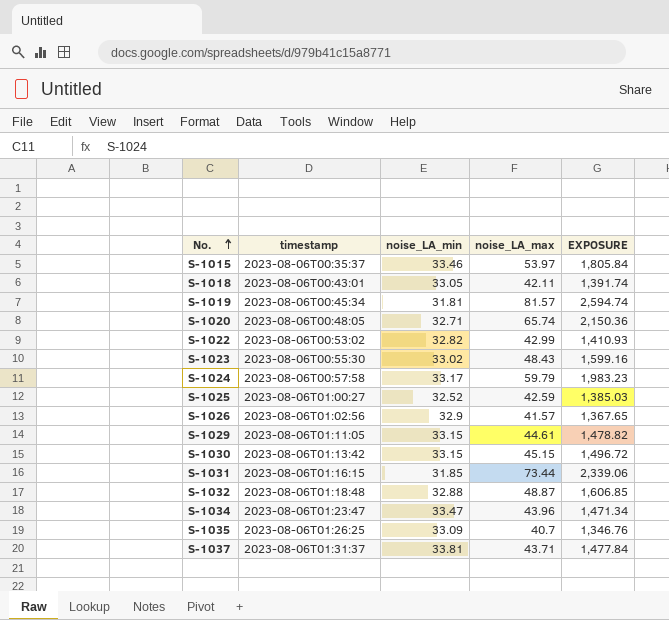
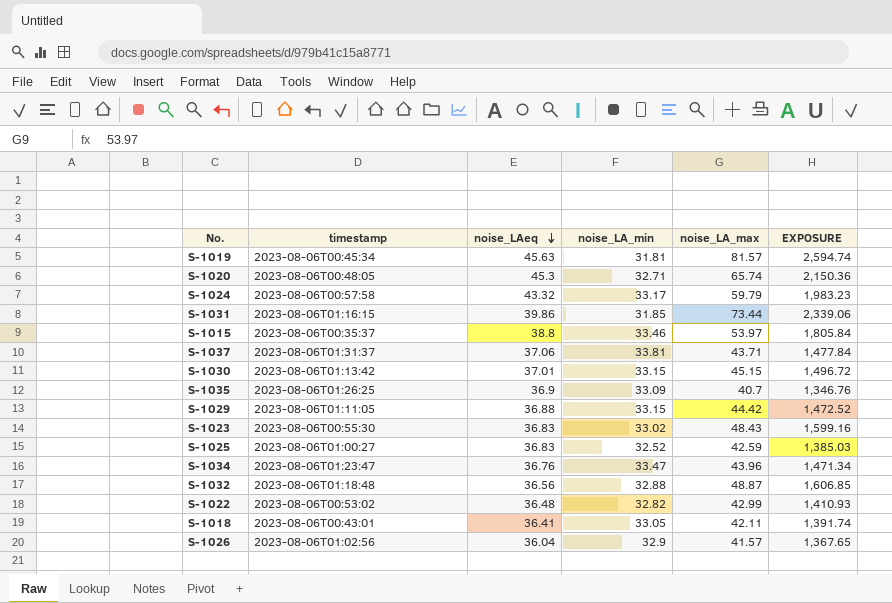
row order: No. ascending -> noise_LAeq descending
column noise_LAeq | position: none -> 3
S-1029 | noise_LA_max: 44.61 -> 44.42
S-1029 | EXPOSURE: 1,478.82 -> 1,472.52

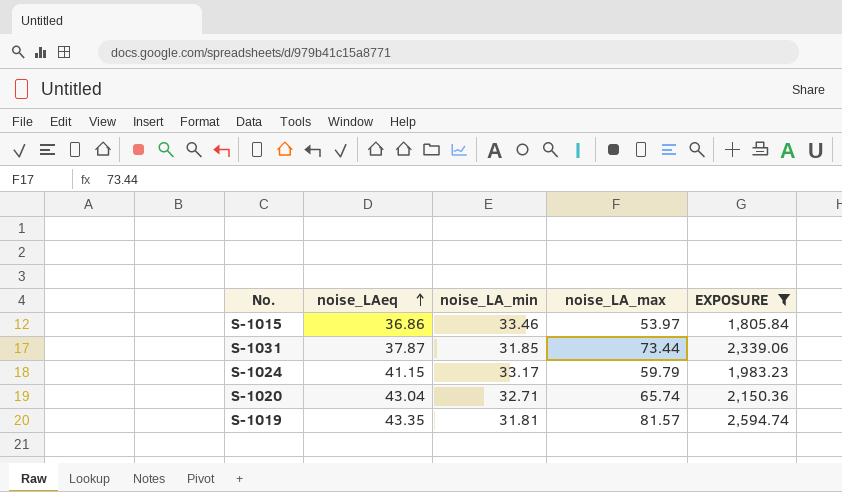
filter: none -> EXPOSURE >= 1,805.84
row order: noise_LAeq descending -> noise_LAeq ascending
column timestamp | position: 2 -> none
S-1015 | noise_LAeq: 38.8 -> 36.86
S-1031 | noise_LAeq: 39.86 -> 37.87
S-1024 | noise_LAeq: 43.32 -> 41.15
S-1020 | noise_LAeq: 45.3 -> 43.04
S-1019 | noise_LAeq: 45.63 -> 43.35

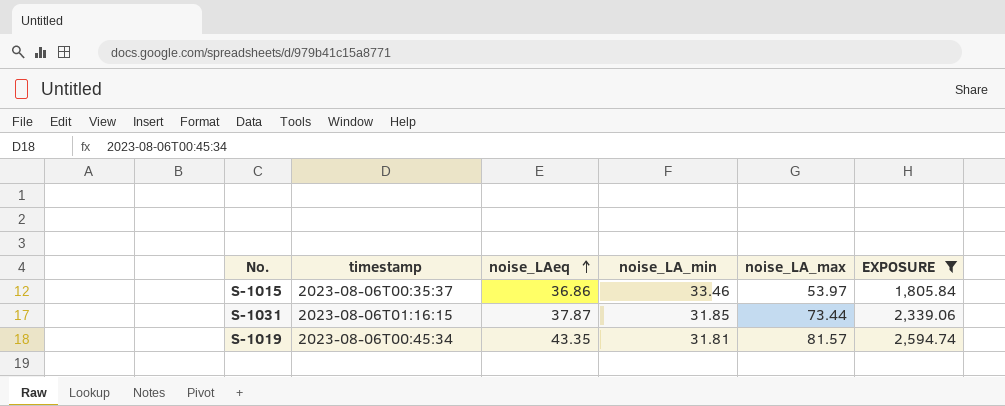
column timestamp | position: none -> 2
row S-1024: 41.15 | 33.17 | 59.79 | 1,983.23 -> none
row S-1020: 43.04 | 32.71 | 65.74 | 2,150.36 -> none

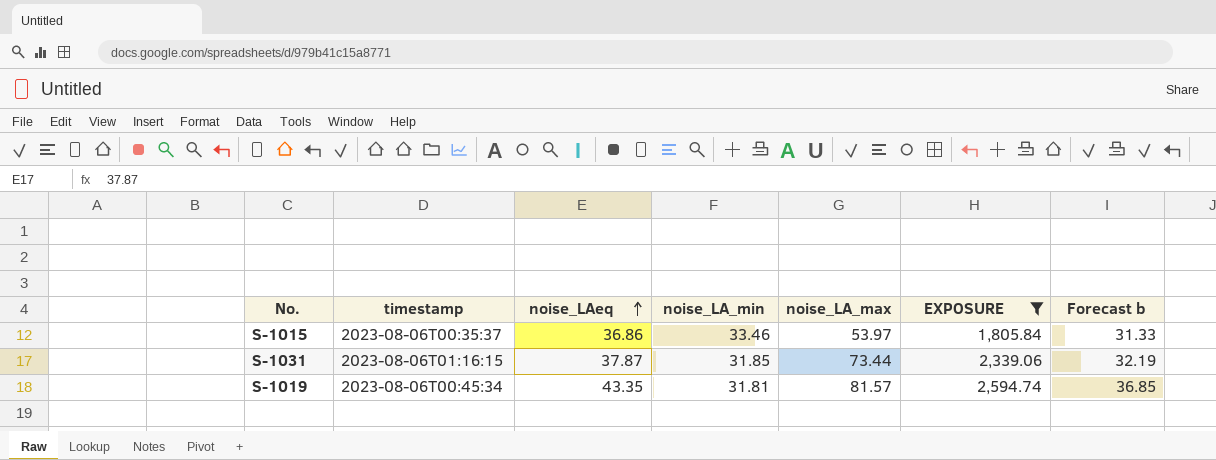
column Forecast b | formula: none -> [noise_LAeq] * 0.85

